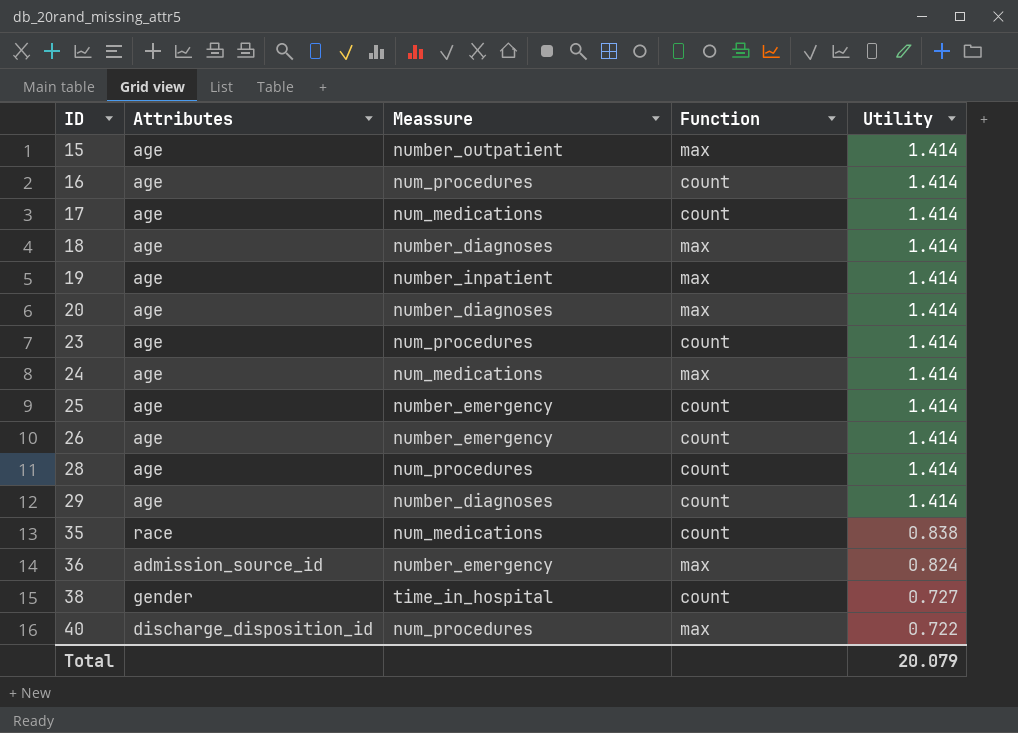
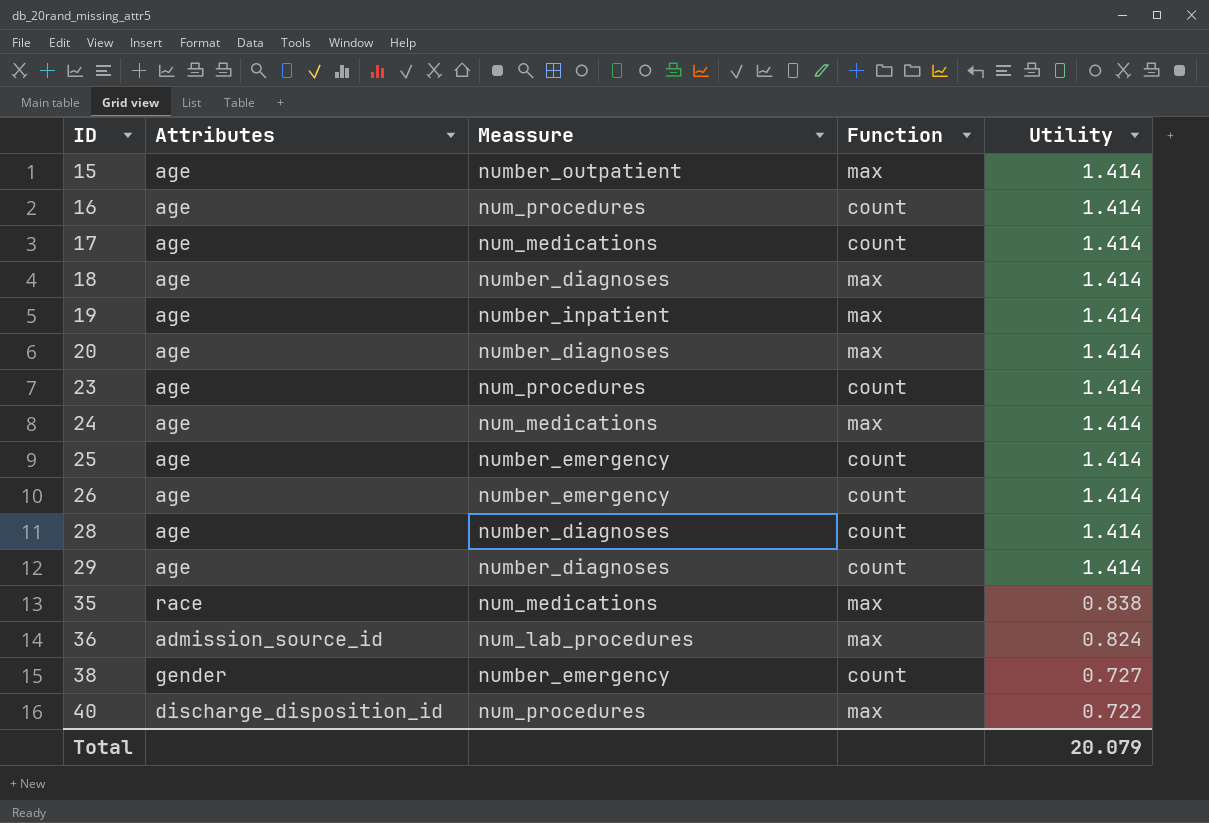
28 | Meassure: num_procedures -> number_diagnoses
35 | Function: count -> max
36 | Meassure: number_emergency -> num_lab_procedures
38 | Meassure: time_in_hospital -> number_emergency

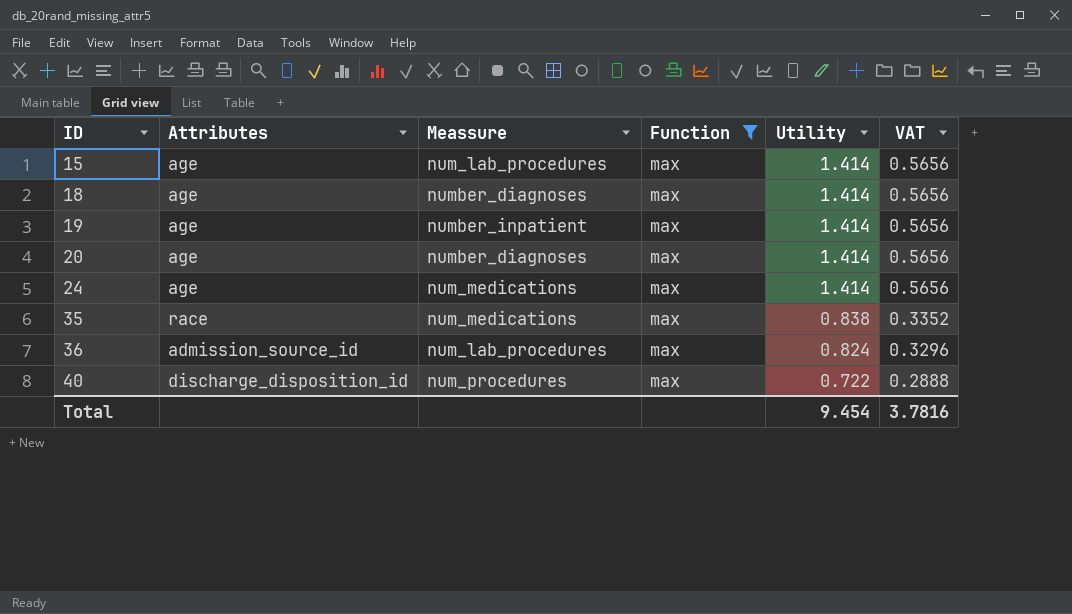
filter: none -> Function = max
column VAT | formula: none -> [Utility] * 0.4
15 | Meassure: number_outpatient -> num_lab_procedures
Total | Utility: 20.079 -> 9.454

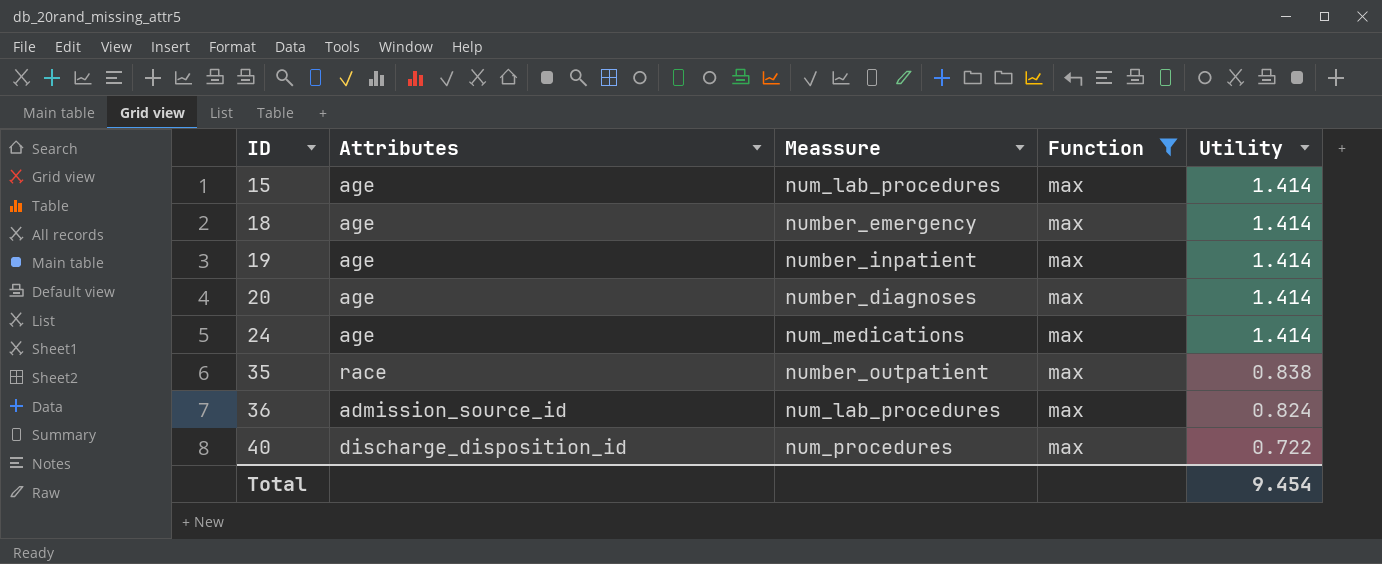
column VAT | formula: [Utility] * 0.4 -> none
18 | Meassure: number_diagnoses -> number_emergency
35 | Meassure: num_medications -> number_outpatient

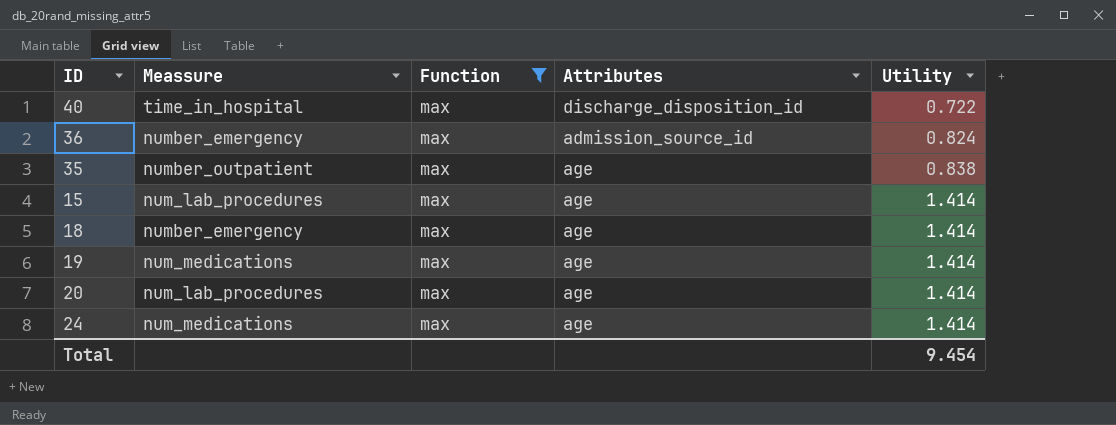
row order: ID ascending -> Utility ascending
column Attributes | position: 2 -> 4
40 | Meassure: num_procedures -> time_in_hospital
36 | Meassure: num_lab_procedures -> number_emergency
35 | Attributes: race -> age
19 | Meassure: number_inpatient -> num_medications
20 | Meassure: number_diagnoses -> num_lab_procedures

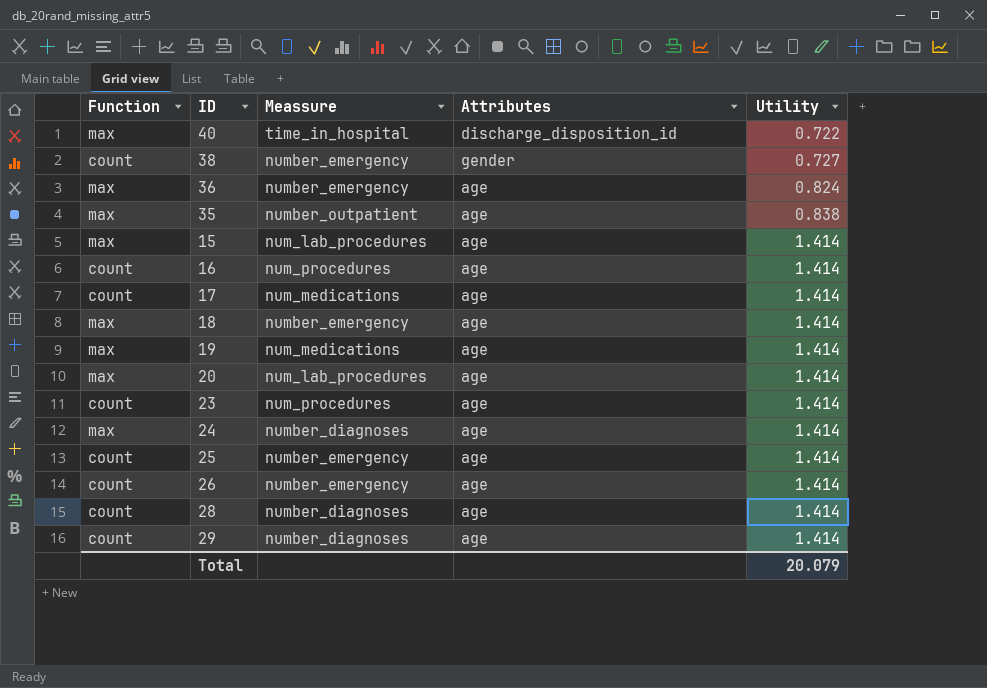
filter: Function = max -> none
column Function | position: 3 -> 1
36 | Attributes: admission_source_id -> age
24 | Meassure: num_medications -> number_diagnoses
Total | Utility: 9.454 -> 20.079

